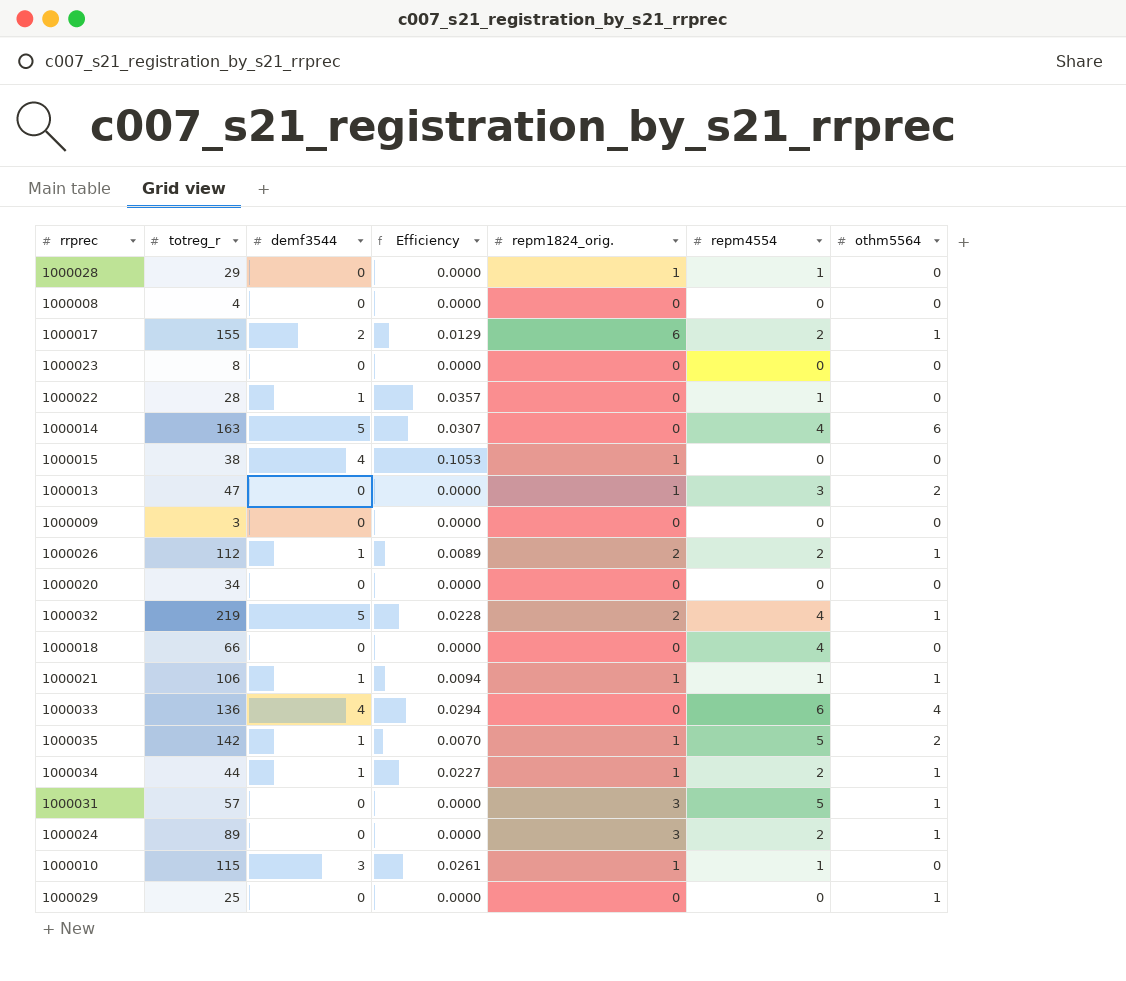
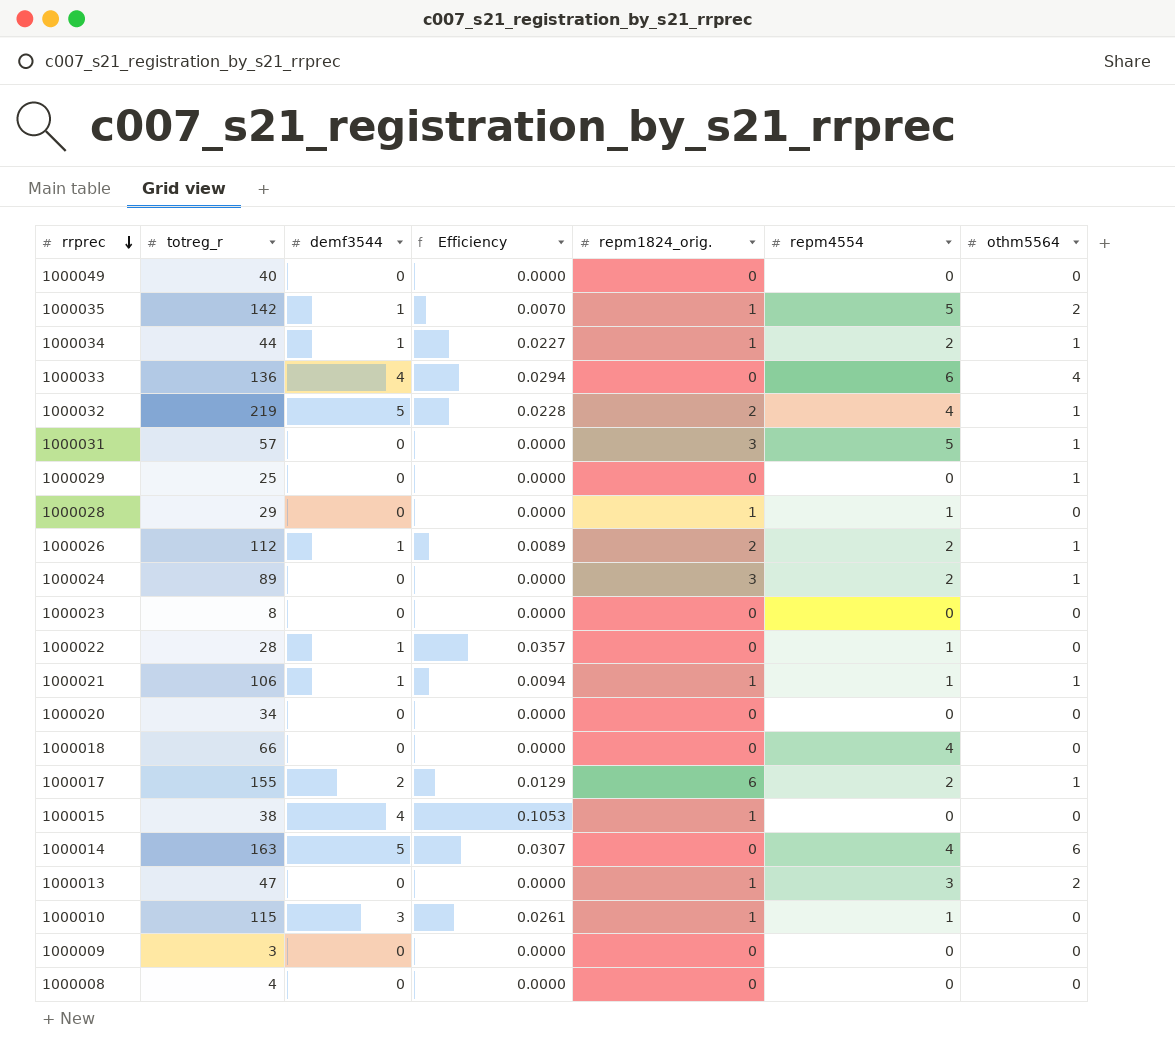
row order: none -> rrprec descending
row 1000049: none -> 40 | 0 | 0.0000 | 0 | 0 | 0

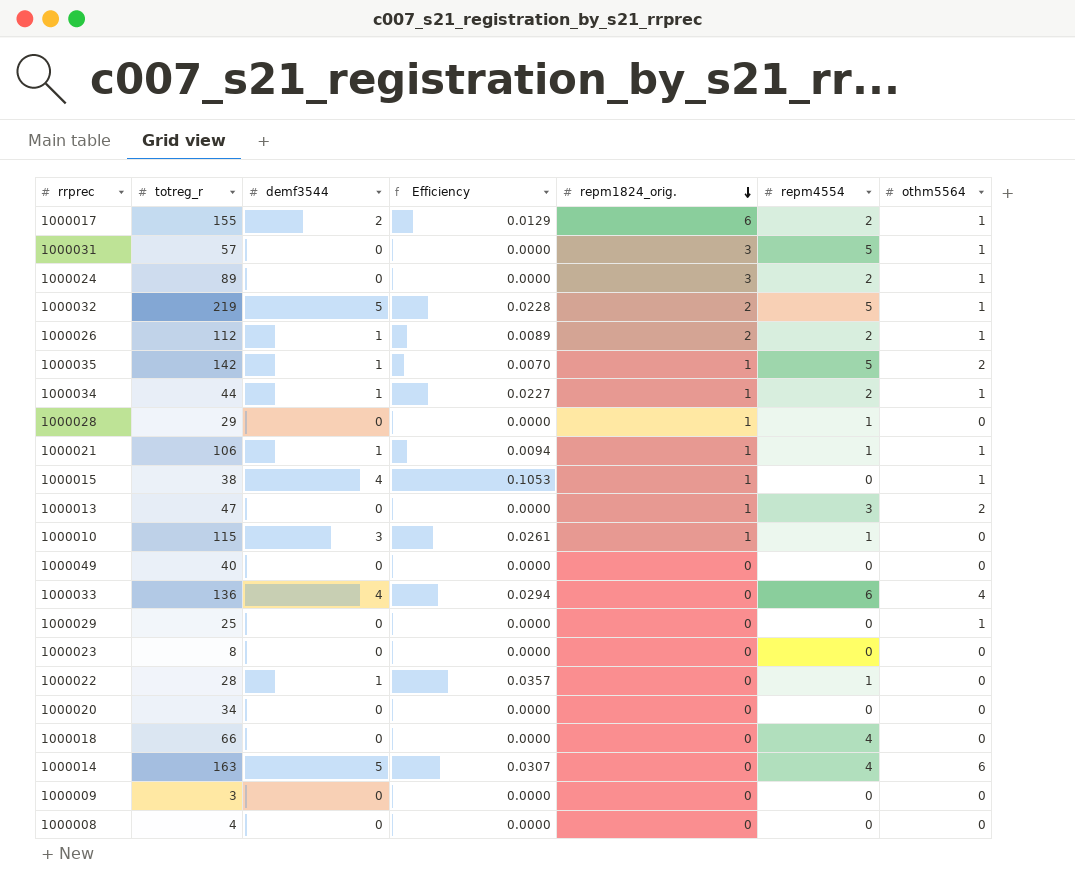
row order: rrprec descending -> repm1824_orig. descending
1000032 | repm4554: 4 -> 5
1000015 | othm5564: 0 -> 1

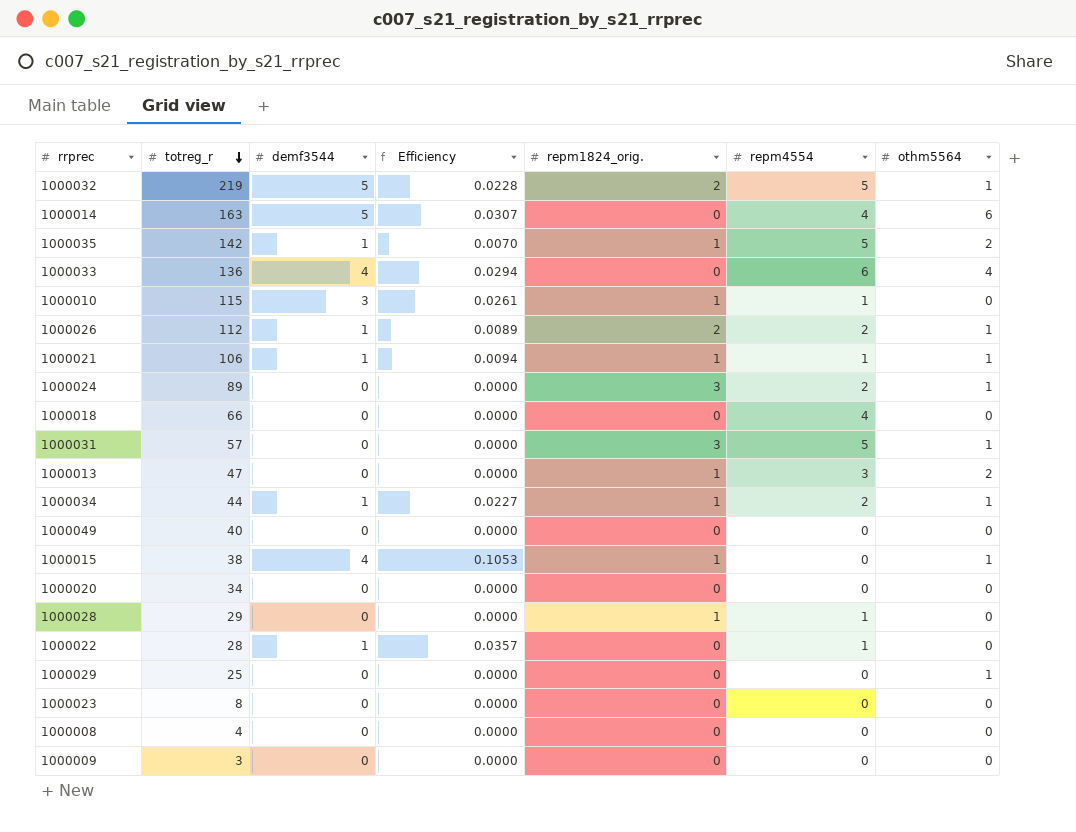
row order: repm1824_orig. descending -> totreg_r descending
row 1000017: 155 | 2 | 0.0129 | 6 | 2 | 1 -> none

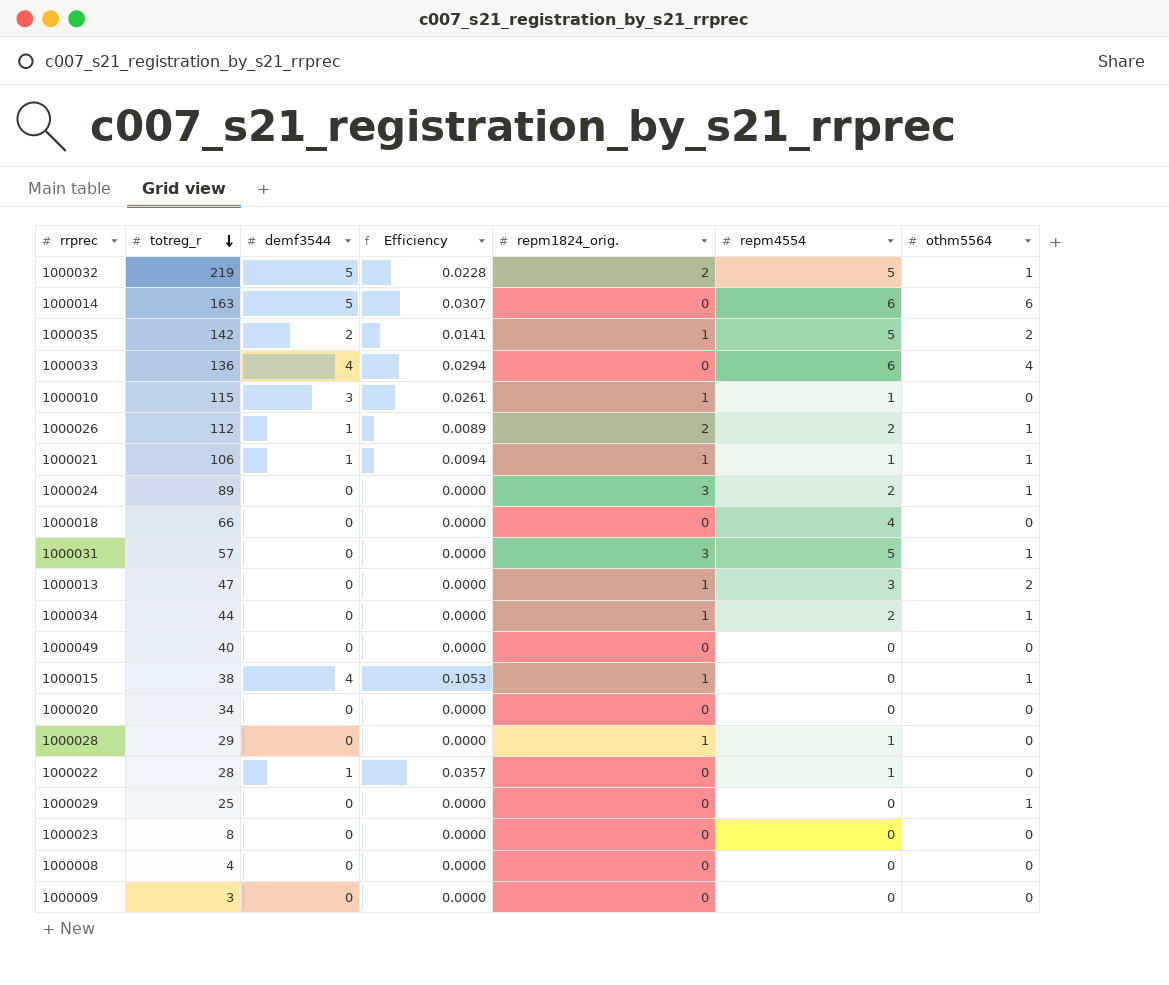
1000014 | repm4554: 4 -> 6
1000035 | demf3544: 1 -> 2
1000035 | Efficiency: 0.0070 -> 0.0141
1000034 | demf3544: 1 -> 0
1000034 | Efficiency: 0.0227 -> 0.0000

